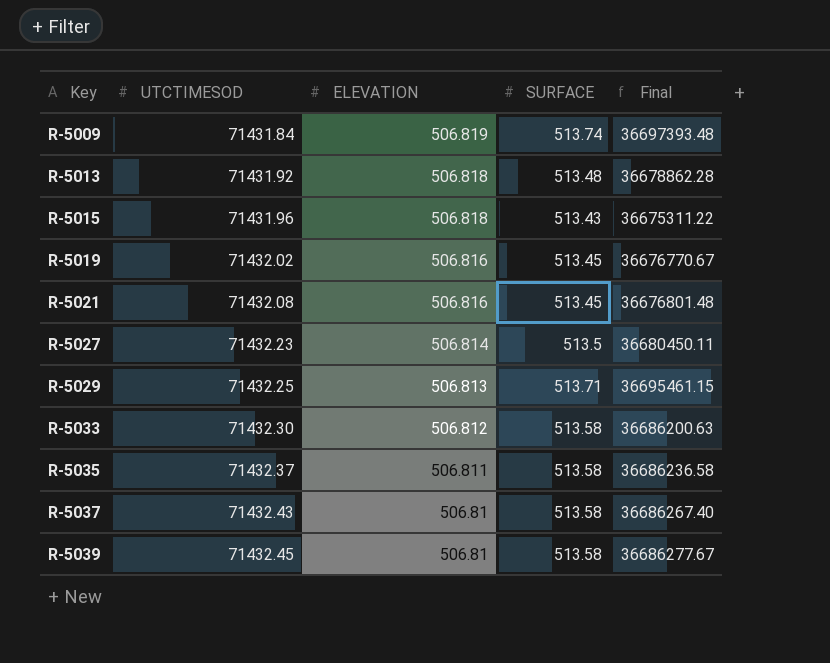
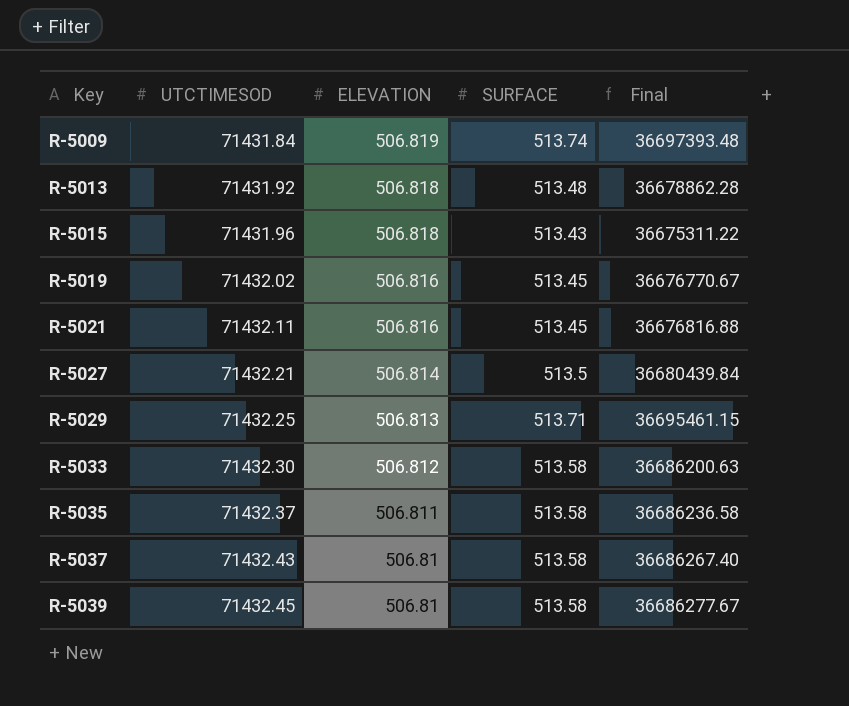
R-5021 | UTCTIMESOD: 71432.08 -> 71432.11
R-5021 | Final: 36676801.48 -> 36676816.88
R-5027 | UTCTIMESOD: 71432.23 -> 71432.21
R-5027 | Final: 36680450.11 -> 36680439.84

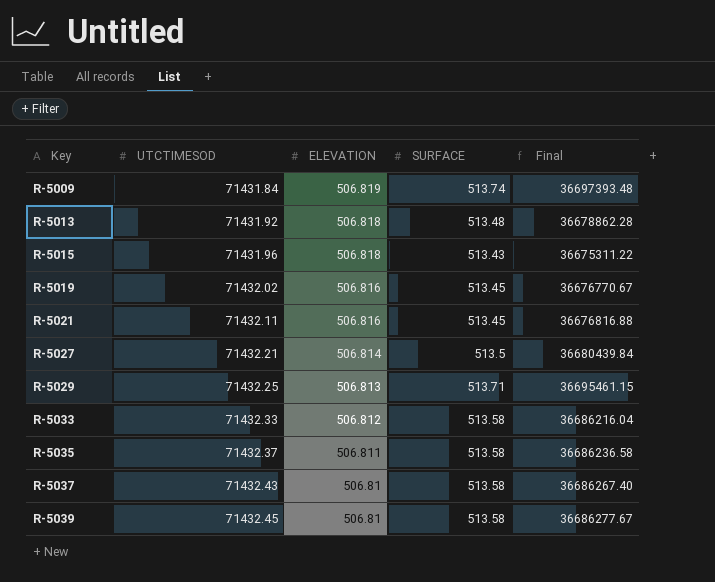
R-5033 | UTCTIMESOD: 71432.30 -> 71432.33
R-5033 | Final: 36686200.63 -> 36686216.04

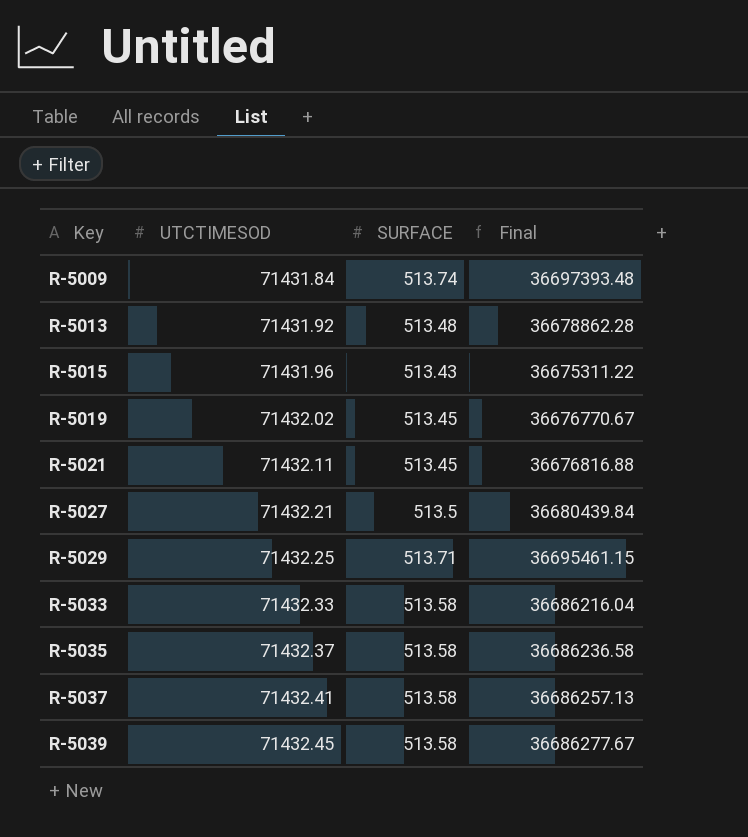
column ELEVATION | position: 3 -> none
R-5037 | UTCTIMESOD: 71432.43 -> 71432.41
R-5037 | Final: 36686267.40 -> 36686257.13

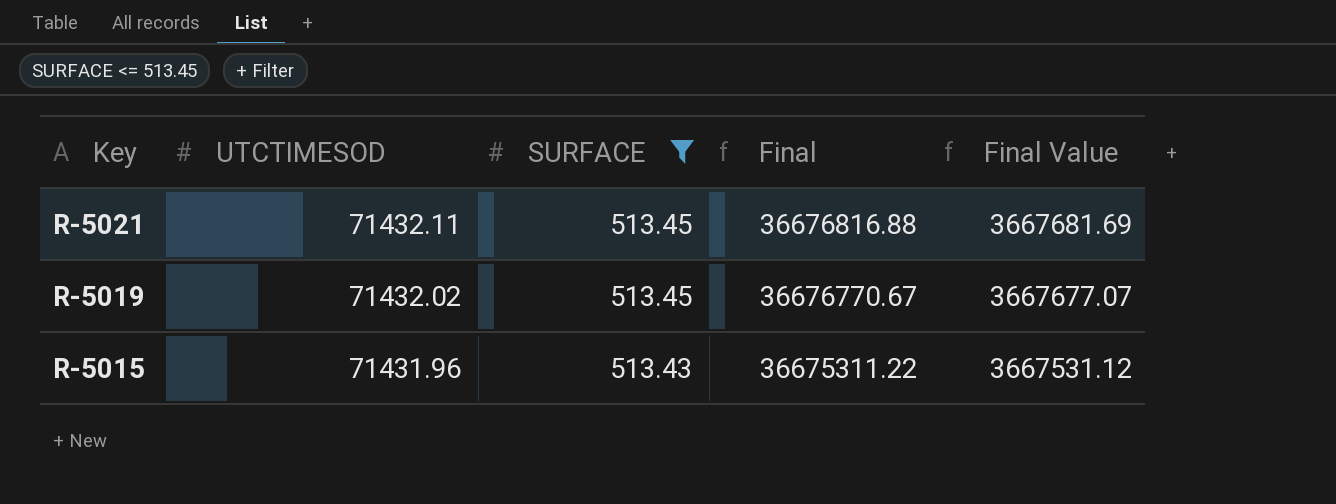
filter: none -> SURFACE <= 513.45
row order: Key ascending -> Key descending
column Final Value | formula: none -> [Final] * 0.1

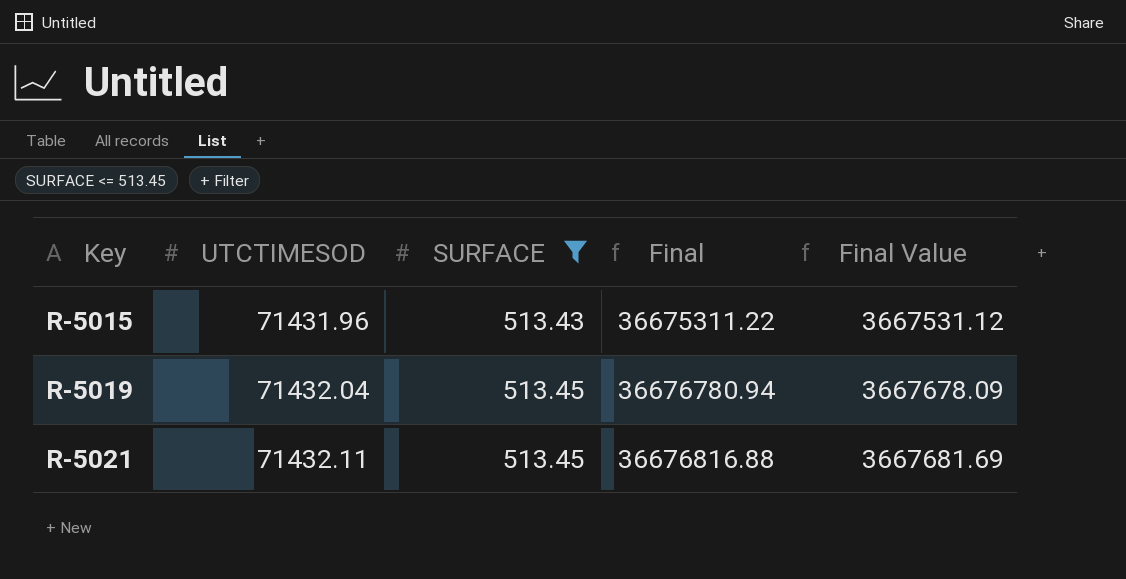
row order: Key descending -> Key ascending
R-5019 | UTCTIMESOD: 71432.02 -> 71432.04
R-5019 | Final: 36676770.67 -> 36676780.94
R-5019 | Final Value: 3667677.07 -> 3667678.09

